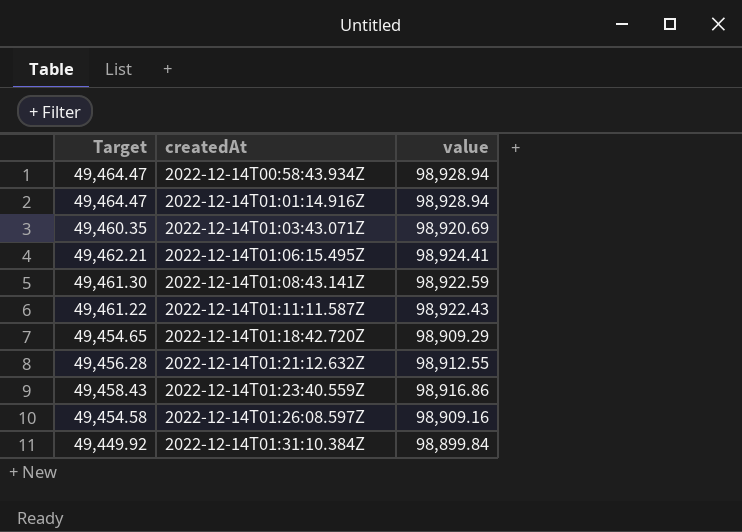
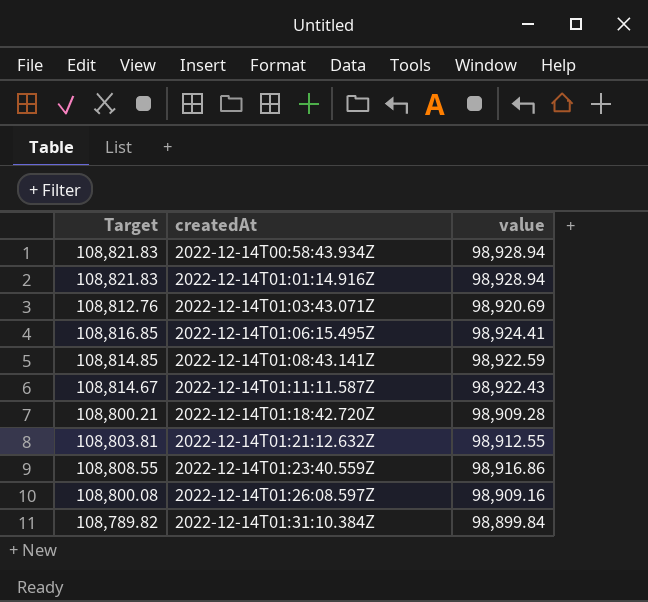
column Target | formula: [value] * 0.5 -> [value] * 1.1
2022-12-14T01:18:42.720Z | value: 98,909.29 -> 98,909.28

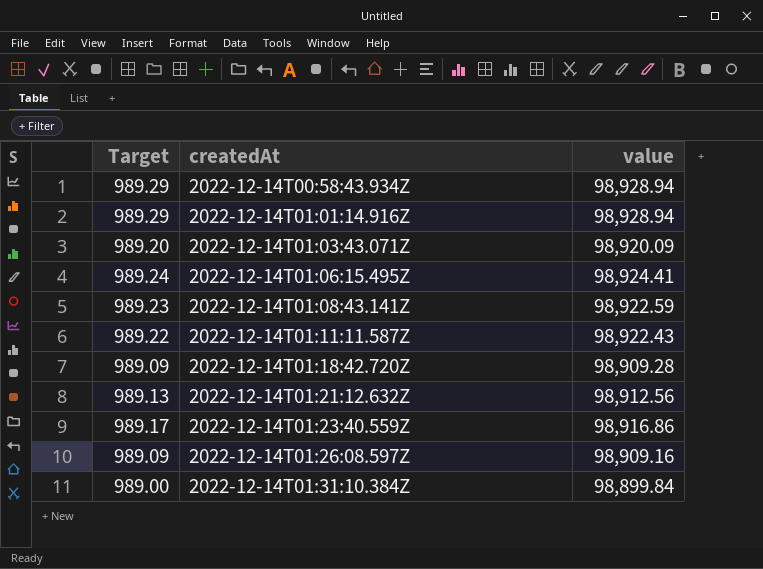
column Target | formula: [value] * 1.1 -> [value] * 0.01
2022-12-14T01:03:43.071Z | value: 98,920.69 -> 98,920.09
2022-12-14T01:21:12.632Z | value: 98,912.55 -> 98,912.56

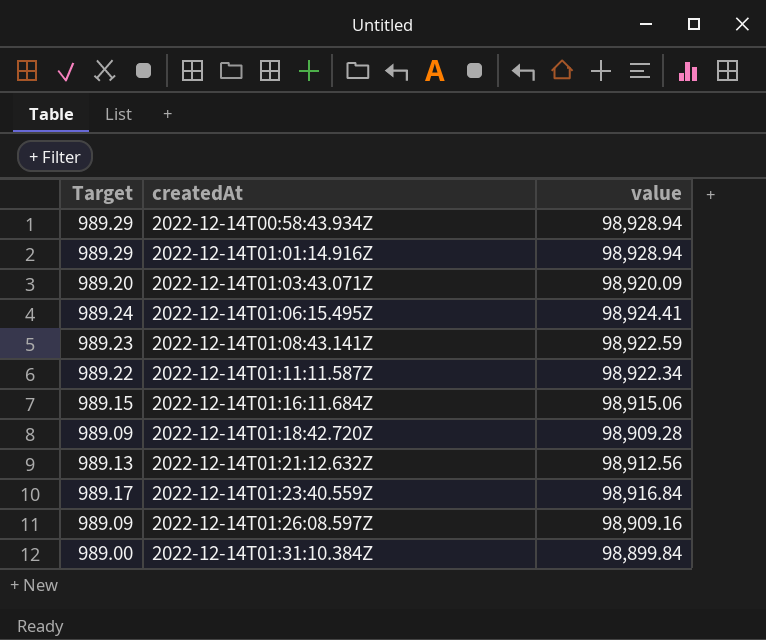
2022-12-14T01:11:11.587Z | value: 98,922.43 -> 98,922.34
row 2022-12-14T01:16:11.684Z: none -> 989.15 | 98,915.06
2022-12-14T01:23:40.559Z | value: 98,916.86 -> 98,916.84

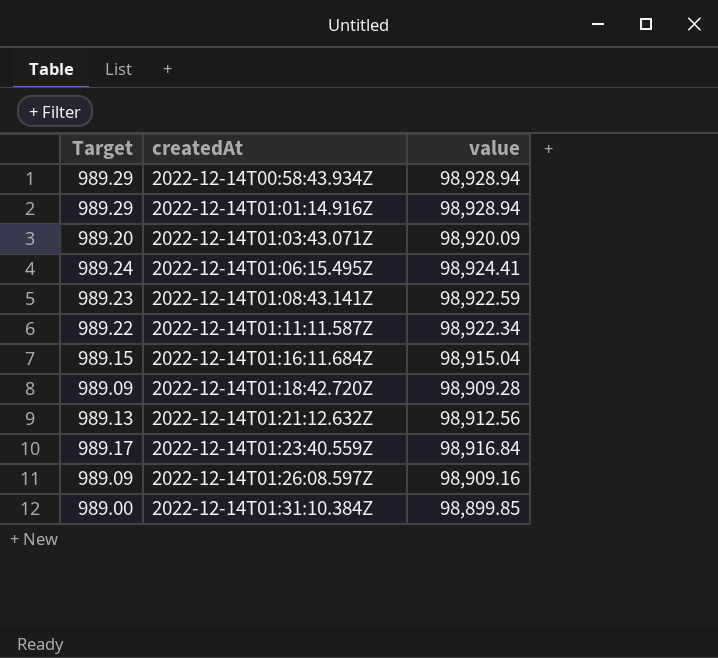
2022-12-14T01:16:11.684Z | value: 98,915.06 -> 98,915.04
2022-12-14T01:31:10.384Z | value: 98,899.84 -> 98,899.85

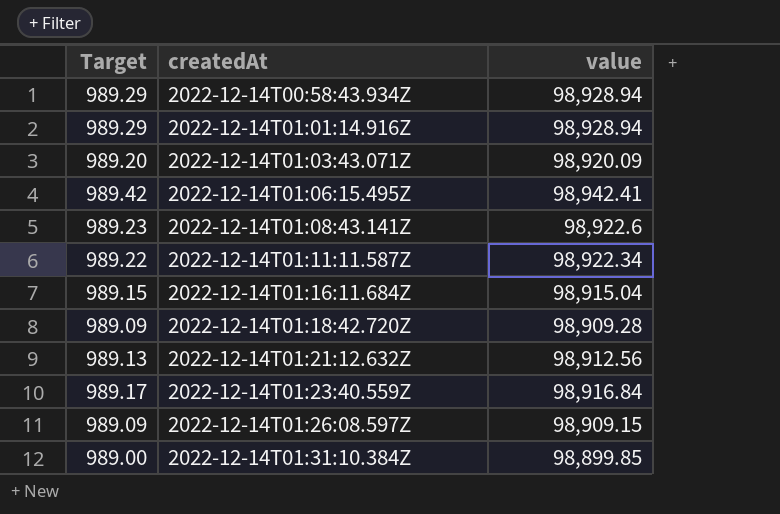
2022-12-14T01:06:15.495Z | Target: 989.24 -> 989.42
2022-12-14T01:06:15.495Z | value: 98,924.41 -> 98,942.41
2022-12-14T01:08:43.141Z | value: 98,922.59 -> 98,922.6
2022-12-14T01:26:08.597Z | value: 98,909.16 -> 98,909.15

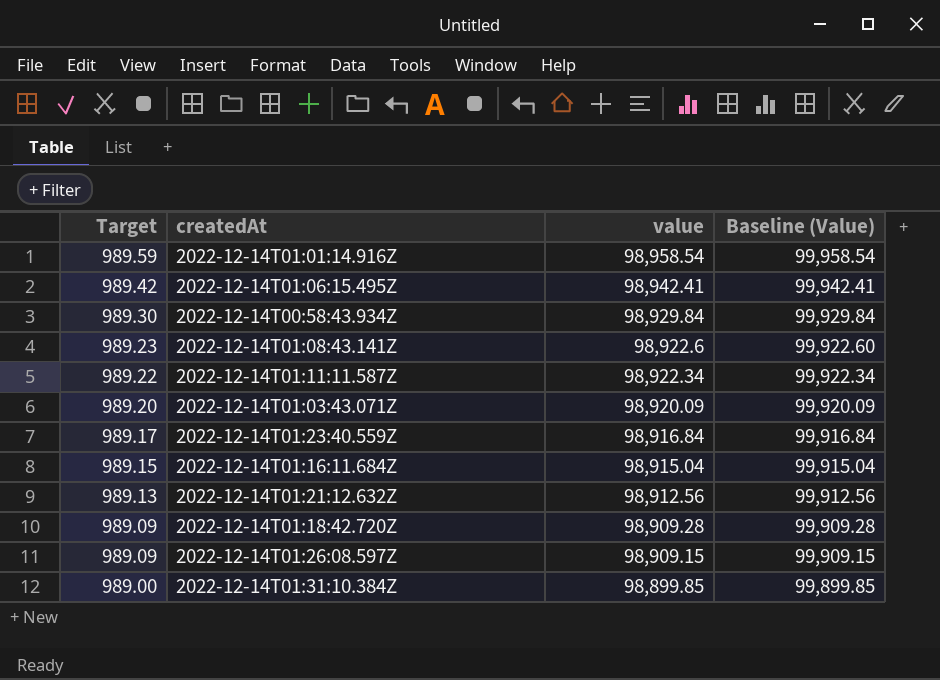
row order: createdAt ascending -> Target descending
column Baseline (Value) | formula: none -> [value] + 1000
2022-12-14T01:01:14.916Z | Target: 989.29 -> 989.59
2022-12-14T01:01:14.916Z | value: 98,928.94 -> 98,958.54
2022-12-14T00:58:43.934Z | Target: 989.29 -> 989.30
2022-12-14T00:58:43.934Z | value: 98,928.94 -> 98,929.84

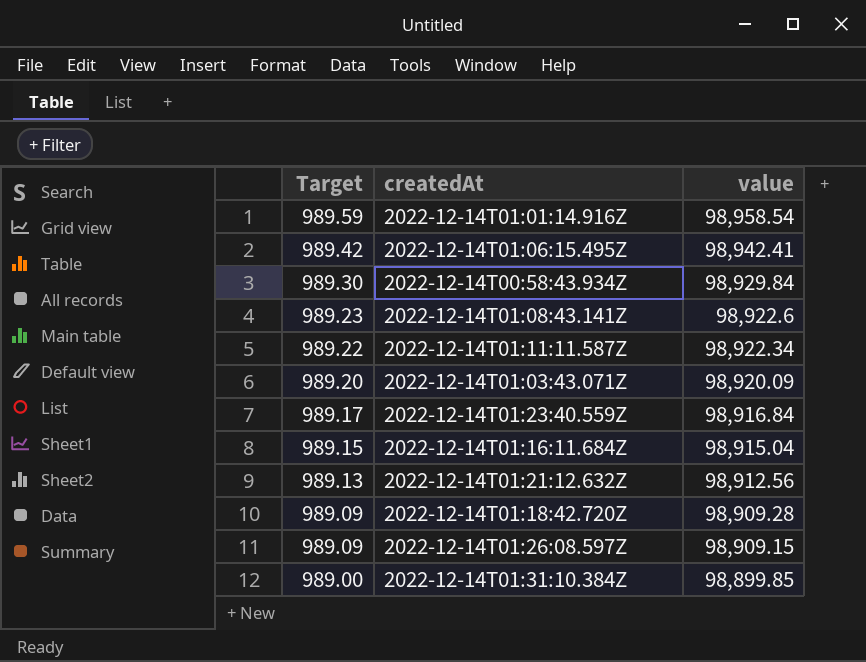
column Baseline (Value) | formula: [value] + 1000 -> none

